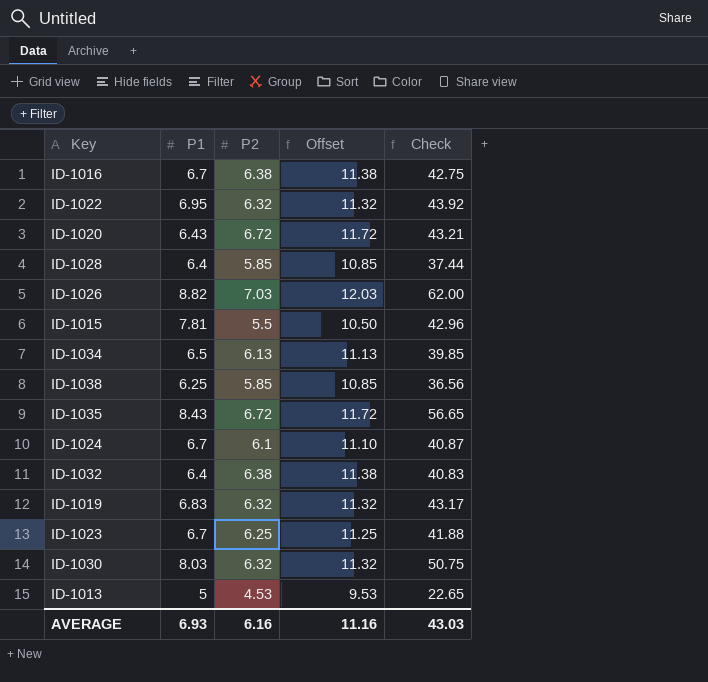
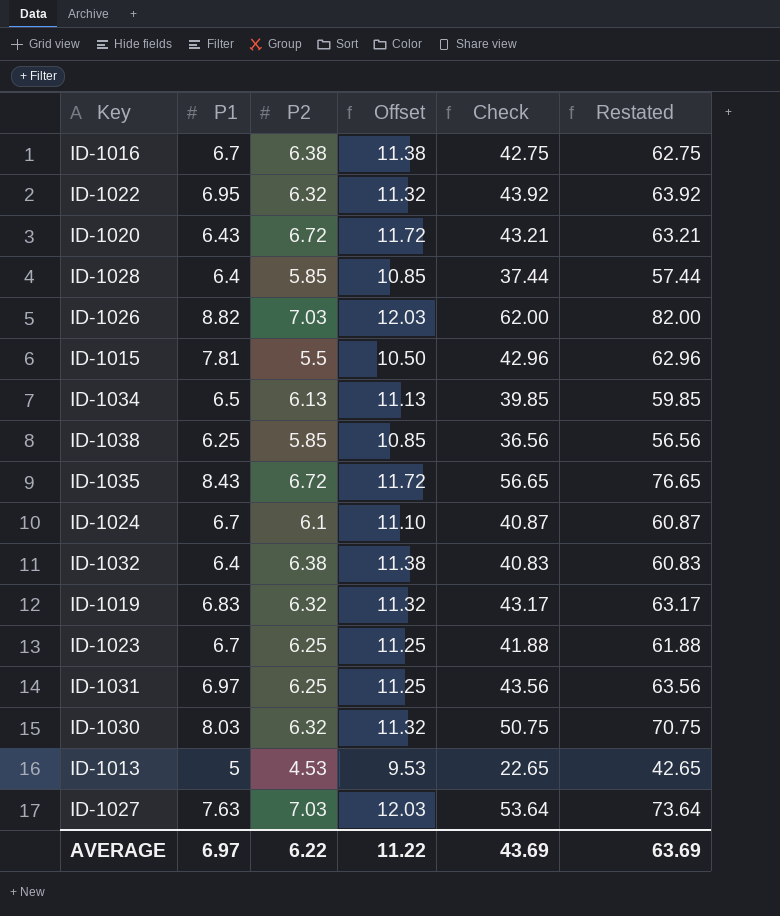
column Restated | formula: none -> [Check] + 20
row ID-1031: none -> 6.97 | 6.25 | 11.25 | 43.56 | 63.56
row ID-1027: none -> 7.63 | 7.03 | 12.03 | 53.64 | 73.64
AVERAGE | P1: 6.93 -> 6.97
AVERAGE | P2: 6.16 -> 6.22
AVERAGE | Offset: 11.16 -> 11.22
AVERAGE | Check: 43.03 -> 43.69

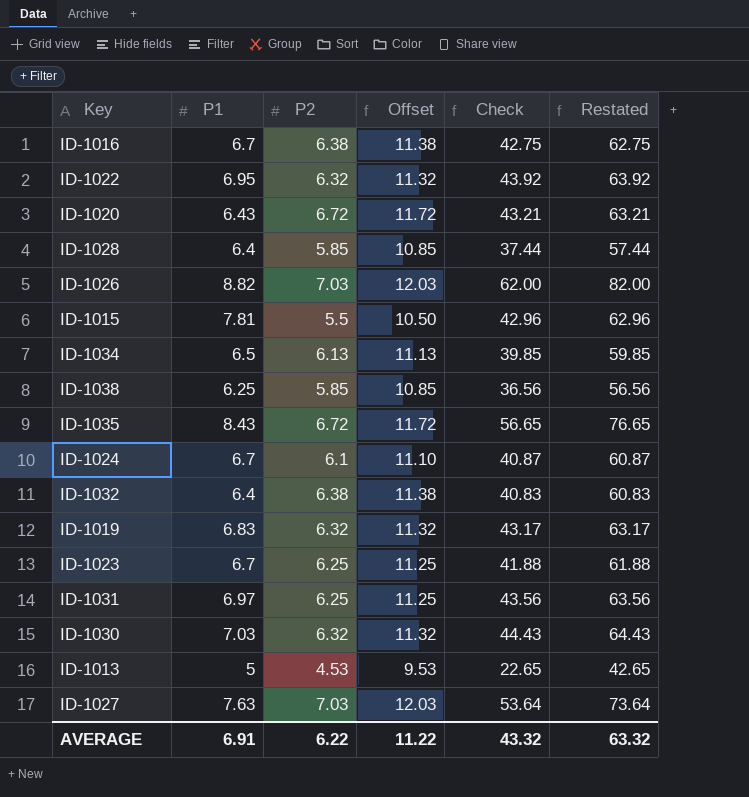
ID-1030 | P1: 8.03 -> 7.03
ID-1030 | Check: 50.75 -> 44.43
ID-1030 | Restated: 70.75 -> 64.43
AVERAGE | P1: 6.97 -> 6.91
AVERAGE | Check: 43.69 -> 43.32
AVERAGE | Restated: 63.69 -> 63.32

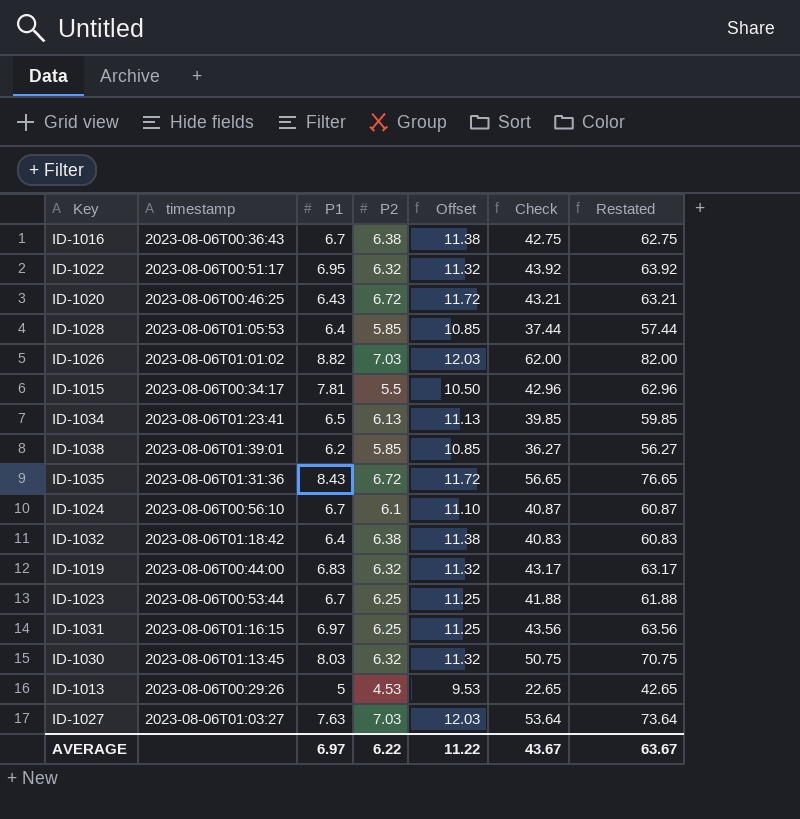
column timestamp | position: none -> 2
ID-1038 | P1: 6.25 -> 6.2
ID-1038 | Check: 36.56 -> 36.27
ID-1038 | Restated: 56.56 -> 56.27
ID-1030 | P1: 7.03 -> 8.03
ID-1030 | Check: 44.43 -> 50.75
ID-1030 | Restated: 64.43 -> 70.75
AVERAGE | P1: 6.91 -> 6.97
AVERAGE | Check: 43.32 -> 43.67
AVERAGE | Restated: 63.32 -> 63.67

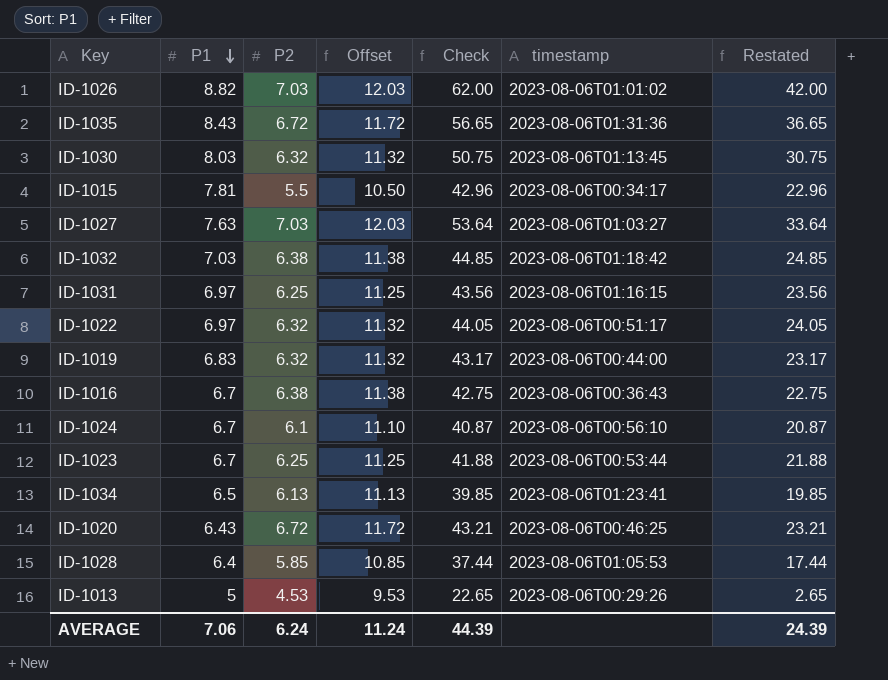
row order: none -> P1 descending
column timestamp | position: 2 -> 6
column Restated | formula: [Check] + 20 -> [Check] - 20
row ID-1038: 2023-08-06T01:39:01 | 6.2 | 5.85 | 10.85 | 36.27 | 56.27 -> none
ID-1032 | P1: 6.4 -> 7.03
ID-1032 | Check: 40.83 -> 44.85
ID-1022 | P1: 6.95 -> 6.97
ID-1022 | Check: 43.92 -> 44.05
AVERAGE | P1: 6.97 -> 7.06
AVERAGE | P2: 6.22 -> 6.24
AVERAGE | Offset: 11.22 -> 11.24
AVERAGE | Check: 43.67 -> 44.39
AVERAGE | Restated: 63.67 -> 24.39

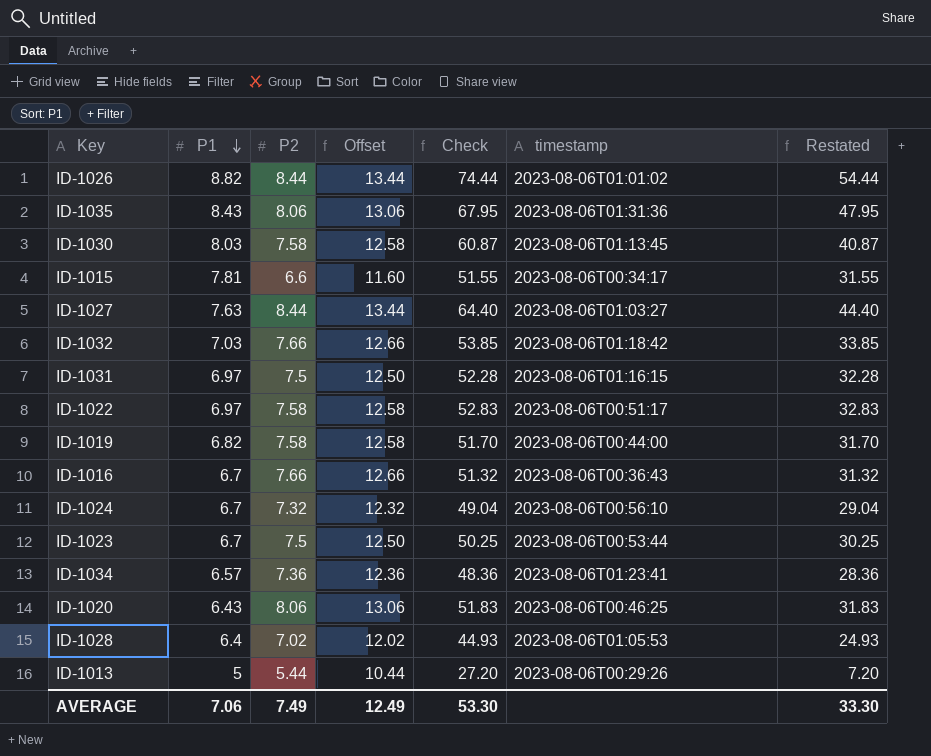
ID-1026 | P2: 7.03 -> 8.44
ID-1026 | Offset: 12.03 -> 13.44
ID-1026 | Check: 62.00 -> 74.44
ID-1026 | Restated: 42.00 -> 54.44
ID-1035 | P2: 6.72 -> 8.06
ID-1035 | Offset: 11.72 -> 13.06
ID-1035 | Check: 56.65 -> 67.95
ID-1035 | Restated: 36.65 -> 47.95
ID-1030 | P2: 6.32 -> 7.58
ID-1030 | Offset: 11.32 -> 12.58
ID-1030 | Check: 50.75 -> 60.87
ID-1030 | Restated: 30.75 -> 40.87
ID-1015 | P2: 5.5 -> 6.6
ID-1015 | Offset: 10.50 -> 11.60
ID-1015 | Check: 42.96 -> 51.55
ID-1015 | Restated: 22.96 -> 31.55
ID-1027 | P2: 7.03 -> 8.44
ID-1027 | Offset: 12.03 -> 13.44
ID-1027 | Check: 53.64 -> 64.40
ID-1027 | Restated: 33.64 -> 44.40
ID-1032 | P2: 6.38 -> 7.66
ID-1032 | Offset: 11.38 -> 12.66
ID-1032 | Check: 44.85 -> 53.85
ID-1032 | Restated: 24.85 -> 33.85
ID-1031 | P2: 6.25 -> 7.5
ID-1031 | Offset: 11.25 -> 12.50
ID-1031 | Check: 43.56 -> 52.28
ID-1031 | Restated: 23.56 -> 32.28
ID-1022 | P2: 6.32 -> 7.58
ID-1022 | Offset: 11.32 -> 12.58
ID-1022 | Check: 44.05 -> 52.83
ID-1022 | Restated: 24.05 -> 32.83
ID-1019 | P1: 6.83 -> 6.82
ID-1019 | P2: 6.32 -> 7.58
ID-1019 | Offset: 11.32 -> 12.58
ID-1019 | Check: 43.17 -> 51.70
ID-1019 | Restated: 23.17 -> 31.70
ID-1016 | P2: 6.38 -> 7.66
ID-1016 | Offset: 11.38 -> 12.66
ID-1016 | Check: 42.75 -> 51.32
ID-1016 | Restated: 22.75 -> 31.32
ID-1024 | P2: 6.1 -> 7.32
ID-1024 | Offset: 11.10 -> 12.32
ID-1024 | Check: 40.87 -> 49.04
ID-1024 | Restated: 20.87 -> 29.04
ID-1023 | P2: 6.25 -> 7.5
ID-1023 | Offset: 11.25 -> 12.50
ID-1023 | Check: 41.88 -> 50.25
ID-1023 | Restated: 21.88 -> 30.25
ID-1034 | P1: 6.5 -> 6.57
ID-1034 | P2: 6.13 -> 7.36
ID-1034 | Offset: 11.13 -> 12.36
ID-1034 | Check: 39.85 -> 48.36
ID-1034 | Restated: 19.85 -> 28.36
ID-1020 | P2: 6.72 -> 8.06
ID-1020 | Offset: 11.72 -> 13.06
ID-1020 | Check: 43.21 -> 51.83
ID-1020 | Restated: 23.21 -> 31.83
ID-1028 | P2: 5.85 -> 7.02
ID-1028 | Offset: 10.85 -> 12.02
ID-1028 | Check: 37.44 -> 44.93
ID-1028 | Restated: 17.44 -> 24.93
ID-1013 | P2: 4.53 -> 5.44
ID-1013 | Offset: 9.53 -> 10.44
ID-1013 | Check: 22.65 -> 27.20
ID-1013 | Restated: 2.65 -> 7.20
AVERAGE | P2: 6.24 -> 7.49
AVERAGE | Offset: 11.24 -> 12.49
AVERAGE | Check: 44.39 -> 53.30
AVERAGE | Restated: 24.39 -> 33.30

